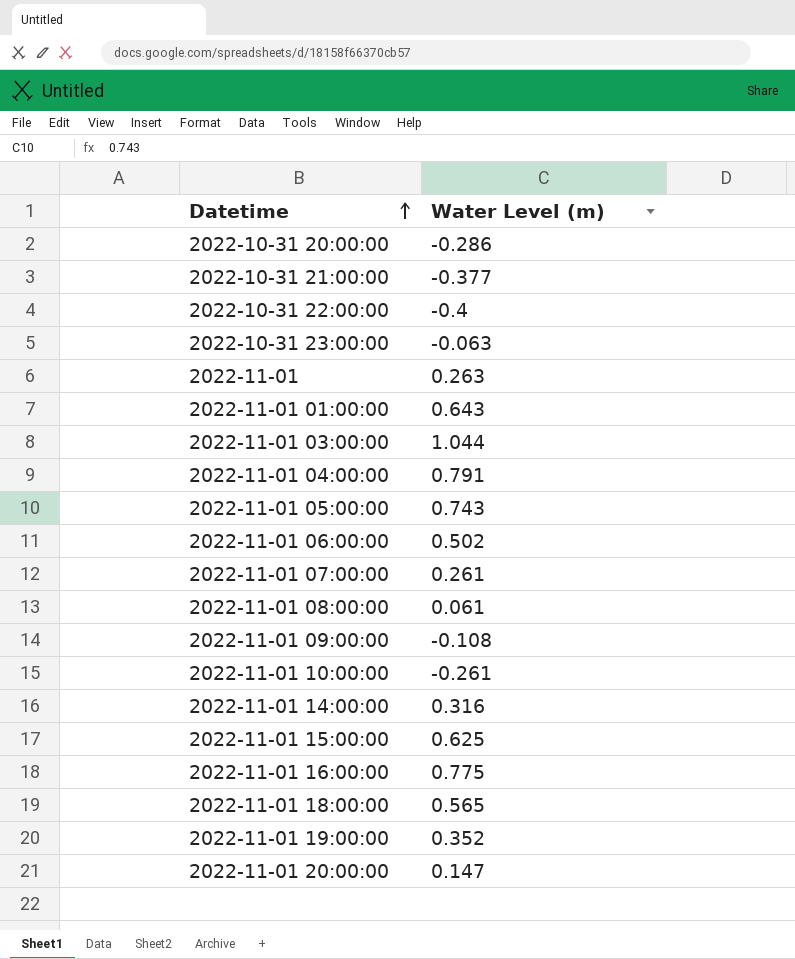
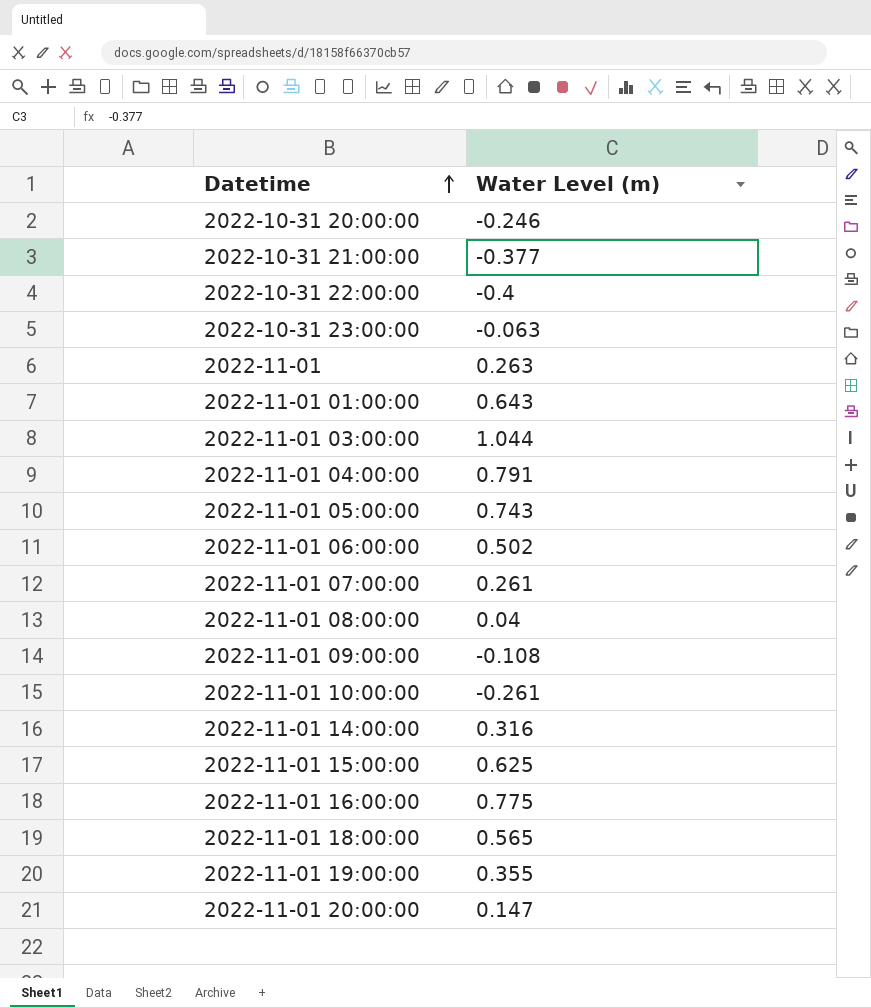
2022-10-31 20:00:00 | Water Level (m): -0.286 -> -0.246
2022-11-01 08:00:00 | Water Level (m): 0.061 -> 0.04
2022-11-01 19:00:00 | Water Level (m): 0.352 -> 0.355

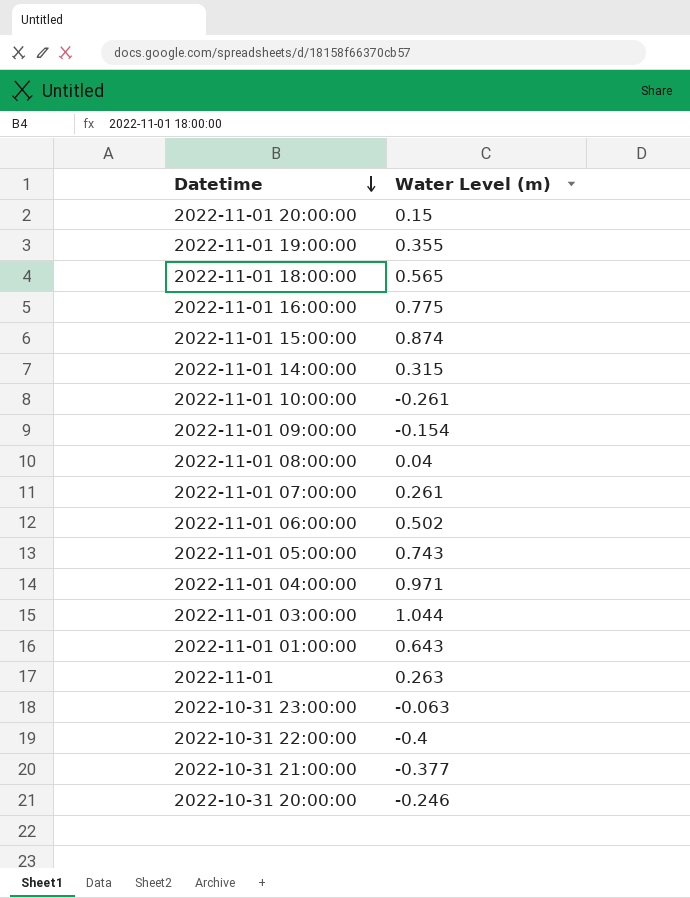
row order: Datetime ascending -> Datetime descending
2022-11-01 20:00:00 | Water Level (m): 0.147 -> 0.15
2022-11-01 15:00:00 | Water Level (m): 0.625 -> 0.874
2022-11-01 14:00:00 | Water Level (m): 0.316 -> 0.315
2022-11-01 09:00:00 | Water Level (m): -0.108 -> -0.154
2022-11-01 04:00:00 | Water Level (m): 0.791 -> 0.971

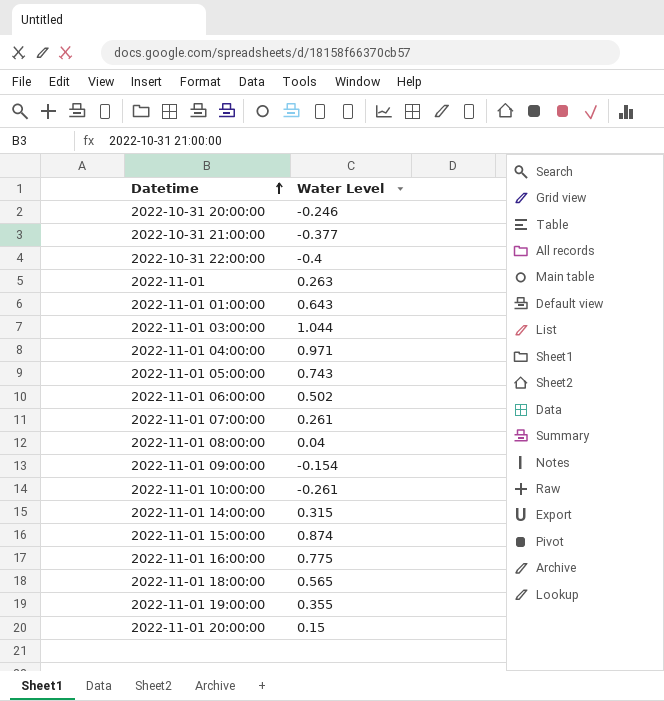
row order: Datetime descending -> Datetime ascending
column name: Water Level (m) -> Water Level
row 2022-10-31 23:00:00: -0.063 -> none

